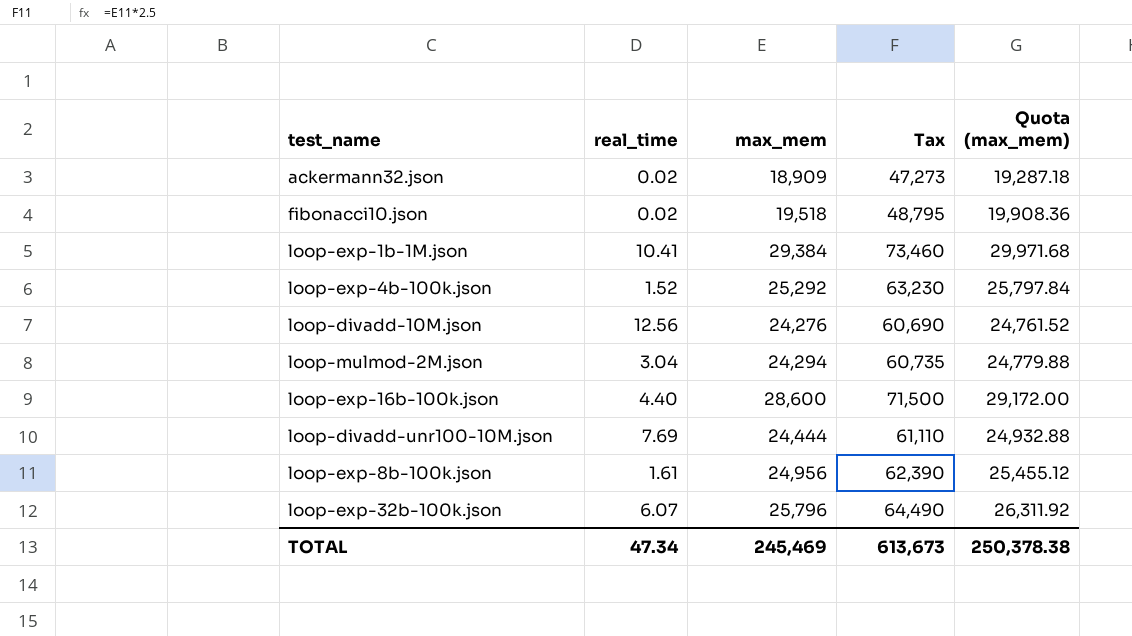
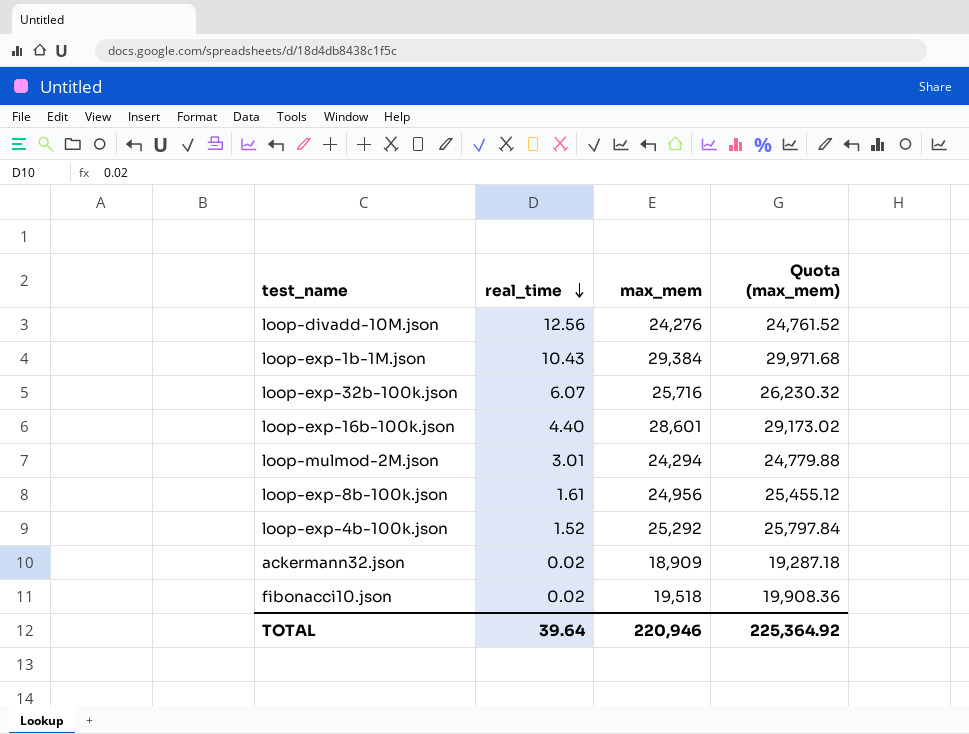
row order: none -> real_time descending
column Tax | formula: [max_mem] * 2.5 -> none
row loop-divadd-unr100-10M.json: 7.69 | 24,444 | 61,110 | 24,932.88 -> none
loop-exp-1b-1M.json | real_time: 10.41 -> 10.43
loop-exp-32b-100k.json | max_mem: 25,796 -> 25,716
loop-exp-32b-100k.json | Quota (max_mem): 26,311.92 -> 26,230.32
loop-exp-16b-100k.json | max_mem: 28,600 -> 28,601
loop-exp-16b-100k.json | Quota (max_mem): 29,172.00 -> 29,173.02
loop-mulmod-2M.json | real_time: 3.04 -> 3.01
TOTAL | real_time: 47.34 -> 39.64
TOTAL | max_mem: 245,469 -> 220,946
TOTAL | Quota (max_mem): 250,378.38 -> 225,364.92

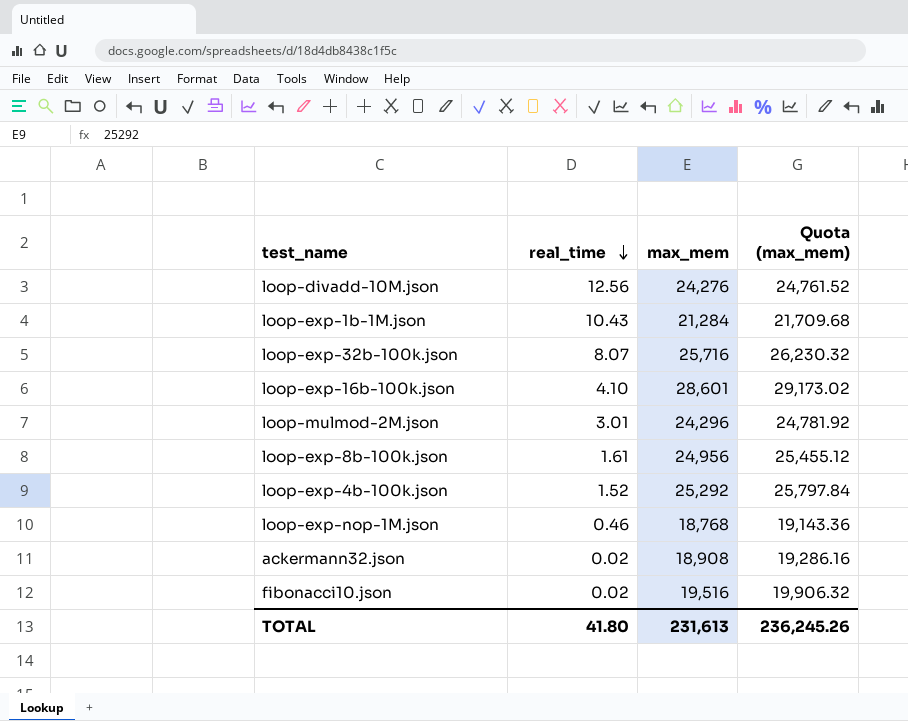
loop-exp-1b-1M.json | max_mem: 29,384 -> 21,284
loop-exp-1b-1M.json | Quota (max_mem): 29,971.68 -> 21,709.68
loop-exp-32b-100k.json | real_time: 6.07 -> 8.07
loop-exp-16b-100k.json | real_time: 4.40 -> 4.10
loop-mulmod-2M.json | max_mem: 24,294 -> 24,296
loop-mulmod-2M.json | Quota (max_mem): 24,779.88 -> 24,781.92
row loop-exp-nop-1M.json: none -> 0.46 | 18,768 | 19,143.36
ackermann32.json | max_mem: 18,909 -> 18,908
ackermann32.json | Quota (max_mem): 19,287.18 -> 19,286.16
fibonacci10.json | max_mem: 19,518 -> 19,516
fibonacci10.json | Quota (max_mem): 19,908.36 -> 19,906.32
TOTAL | real_time: 39.64 -> 41.80
TOTAL | max_mem: 220,946 -> 231,613
TOTAL | Quota (max_mem): 225,364.92 -> 236,245.26

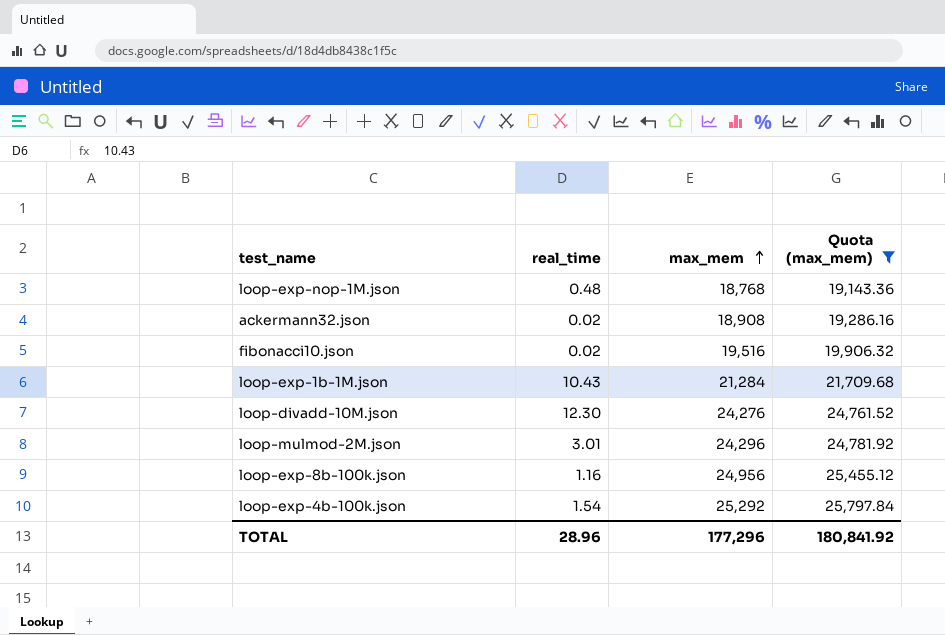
filter: none -> Quota (max_mem) <= 25,797.84
row order: real_time descending -> max_mem ascending
loop-exp-nop-1M.json | real_time: 0.46 -> 0.48
loop-divadd-10M.json | real_time: 12.56 -> 12.30
loop-exp-8b-100k.json | real_time: 1.61 -> 1.16
loop-exp-4b-100k.json | real_time: 1.52 -> 1.54
TOTAL | real_time: 41.80 -> 28.96
TOTAL | max_mem: 231,613 -> 177,296
TOTAL | Quota (max_mem): 236,245.26 -> 180,841.92

